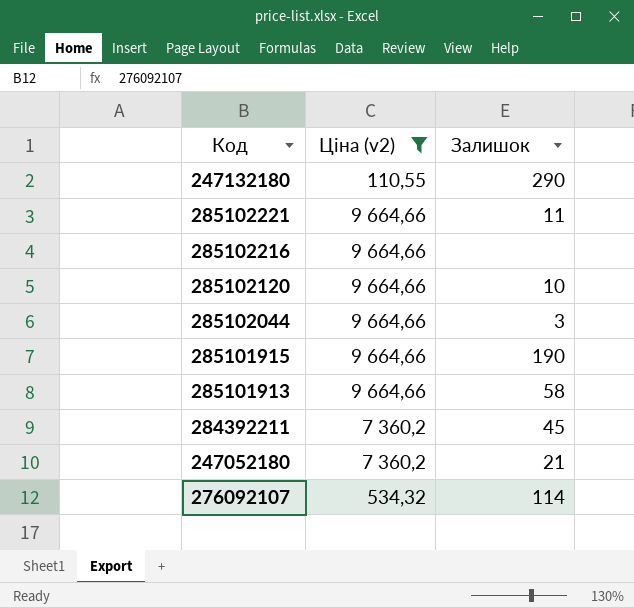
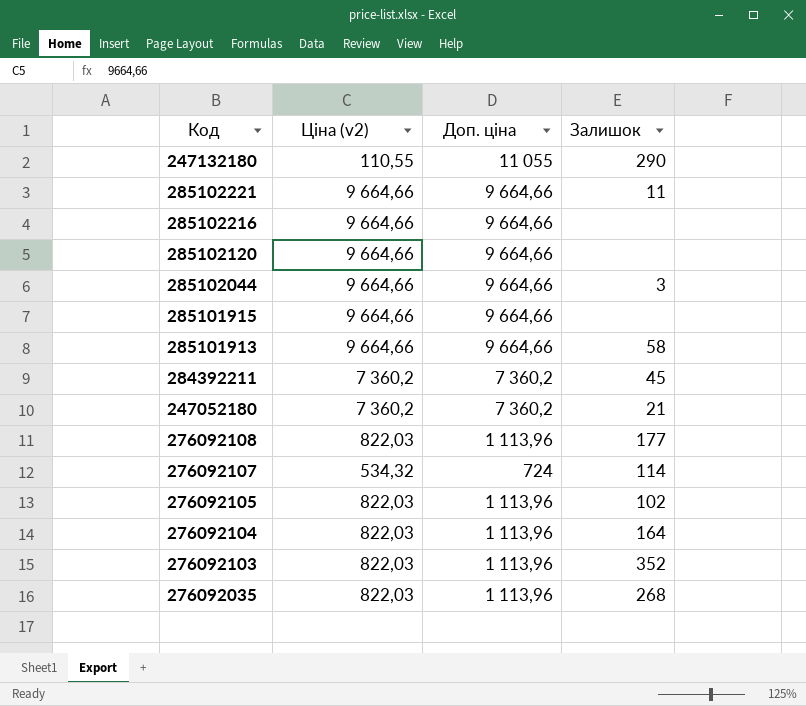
filter: Ціна (v2) != 822,03 -> none
column Доп. ціна | position: none -> 3
285102120 | Залишок: 10 -> none
285101915 | Залишок: 190 -> none

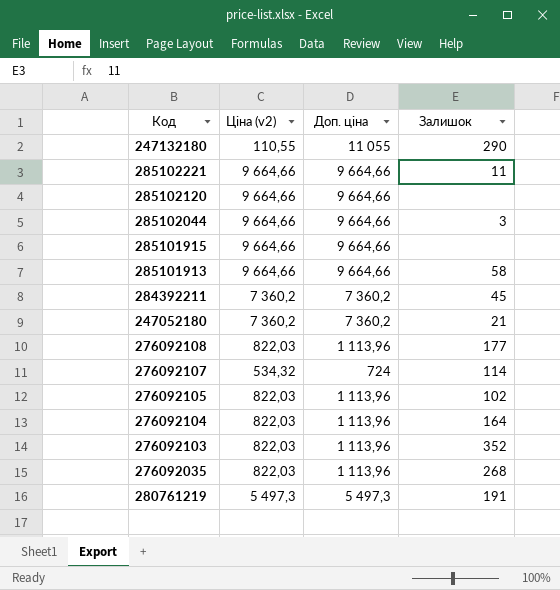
row 285102216: 9 664,66 | 9 664,66 | none -> none
row 280761219: none -> 5 497,3 | 5 497,3 | 191

